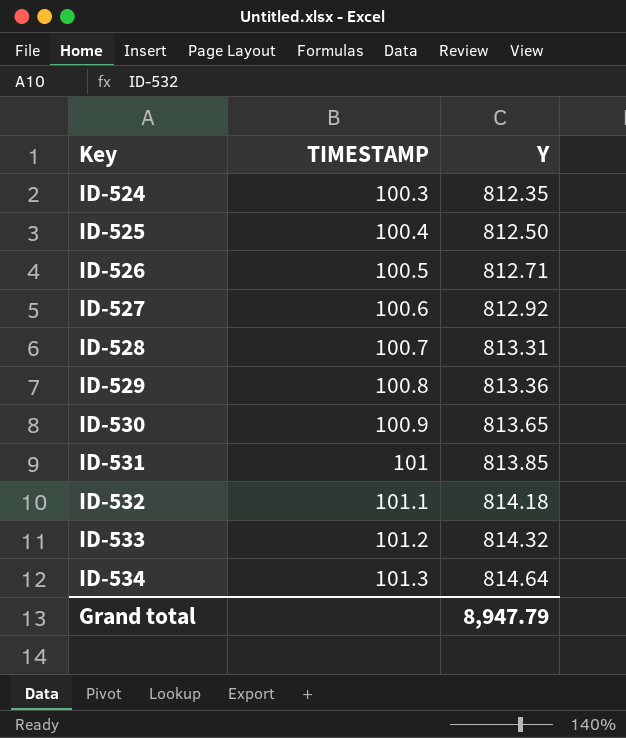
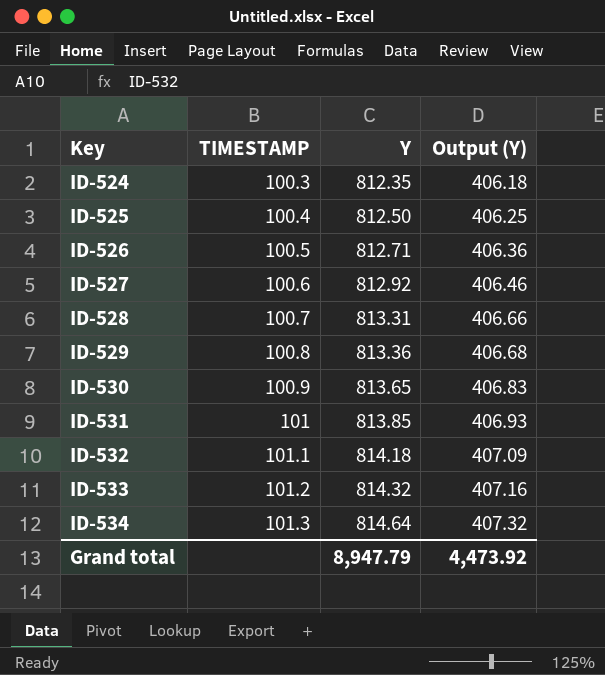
column Output (Y) | formula: none -> [Y] * 0.5

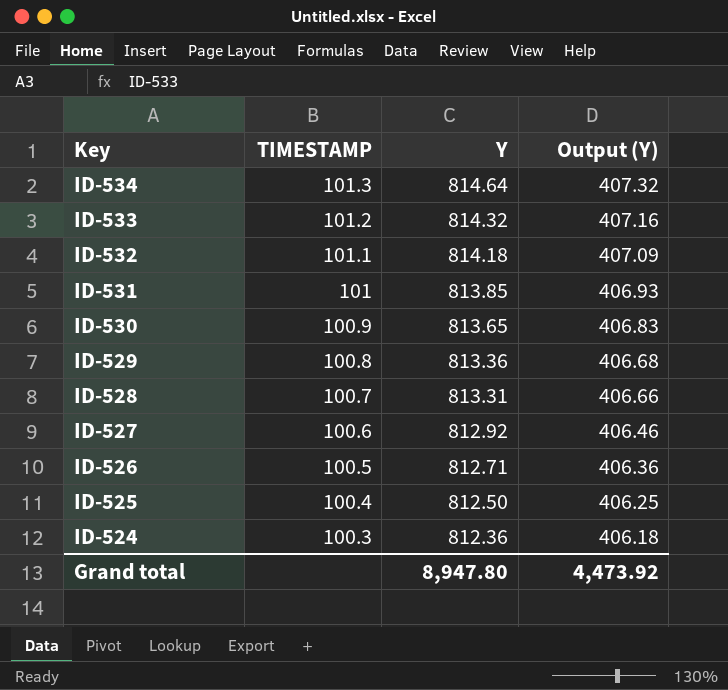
row order: Key ascending -> Key descending
ID-524 | Y: 812.35 -> 812.36
Grand total | Y: 8,947.79 -> 8,947.80

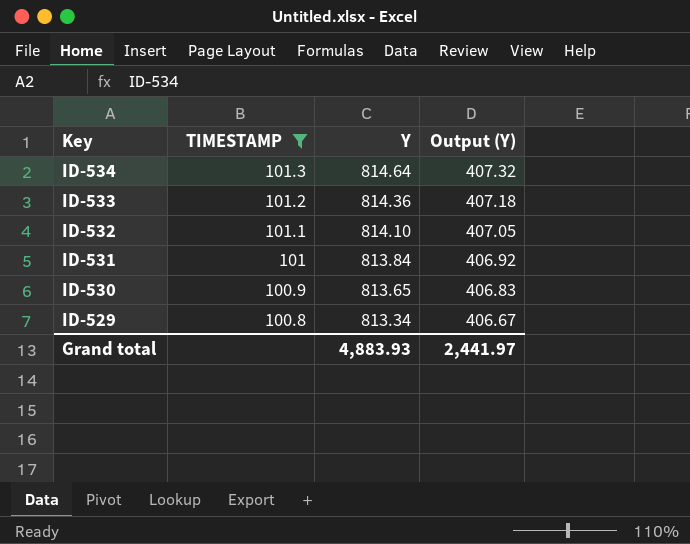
filter: none -> TIMESTAMP >= 100.8
ID-533 | Y: 814.32 -> 814.36
ID-533 | Output (Y): 407.16 -> 407.18
ID-532 | Y: 814.18 -> 814.10
ID-532 | Output (Y): 407.09 -> 407.05
ID-531 | Y: 813.85 -> 813.84
ID-531 | Output (Y): 406.93 -> 406.92
ID-529 | Y: 813.36 -> 813.34
ID-529 | Output (Y): 406.68 -> 406.67
Grand total | Y: 8,947.80 -> 4,883.93
Grand total | Output (Y): 4,473.92 -> 2,441.97

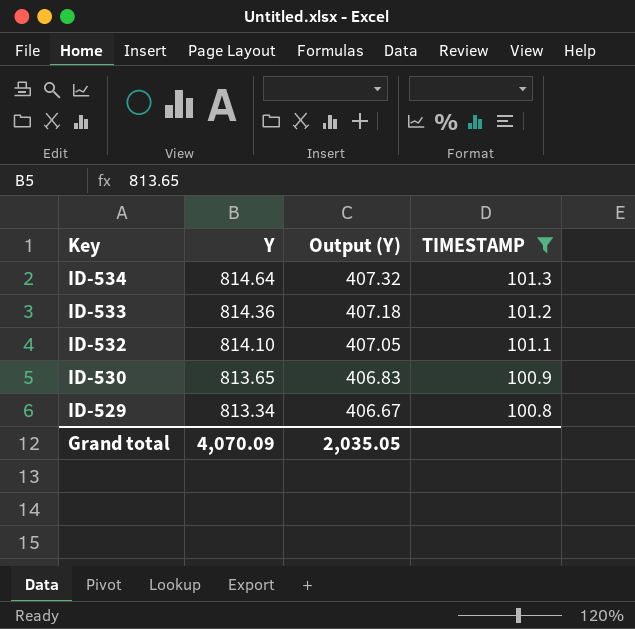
column TIMESTAMP | position: 2 -> 4
row ID-531: 101 | 813.84 | 406.92 -> none
Grand total | Y: 4,883.93 -> 4,070.09
Grand total | Output (Y): 2,441.97 -> 2,035.05

